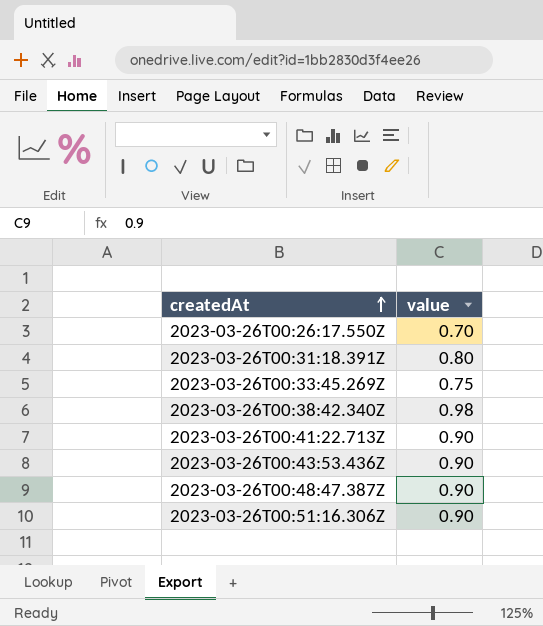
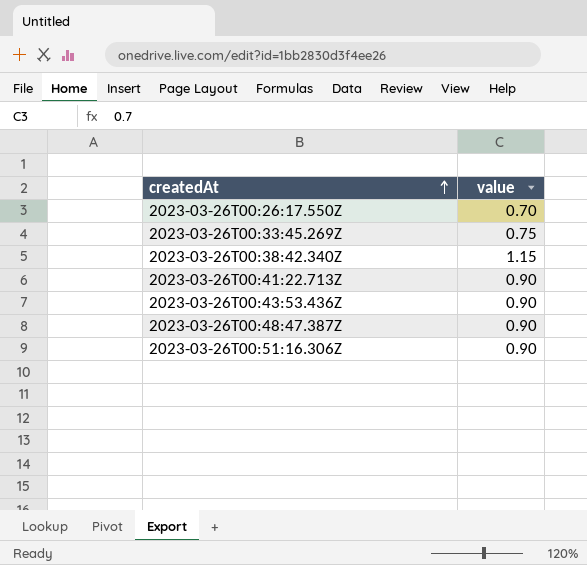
row 2023-03-26T00:31:18.391Z: 0.80 -> none
2023-03-26T00:38:42.340Z | value: 0.98 -> 1.15

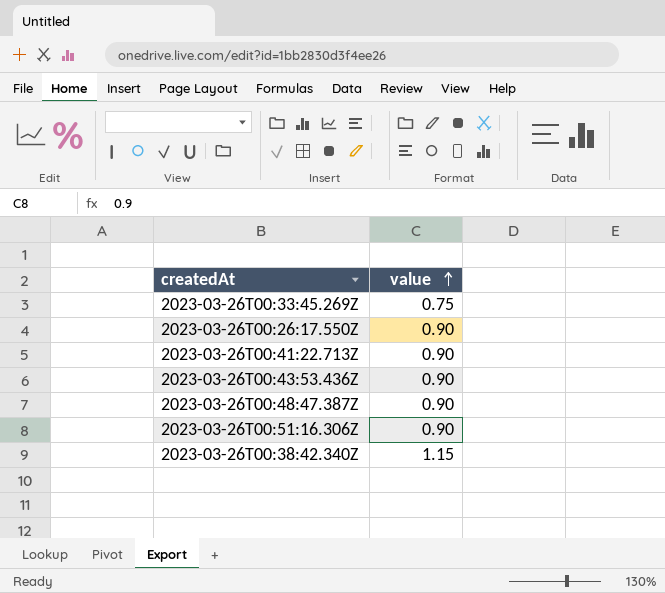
row order: createdAt ascending -> value ascending
2023-03-26T00:26:17.550Z | value: 0.70 -> 0.90

